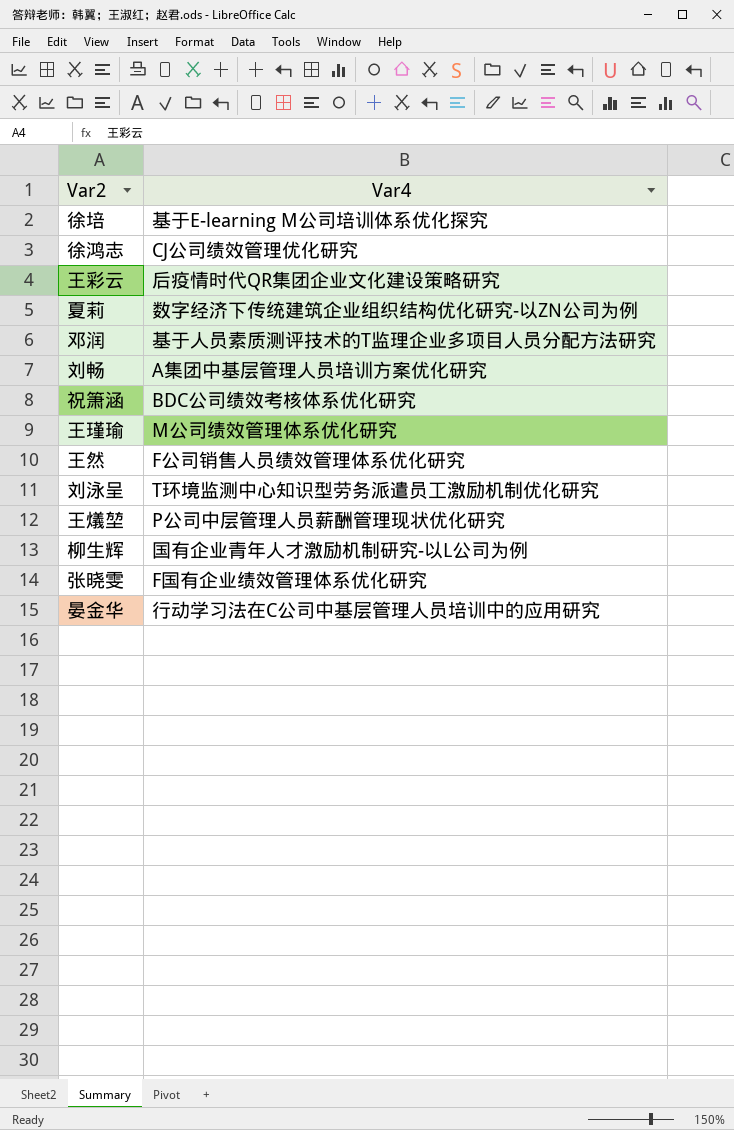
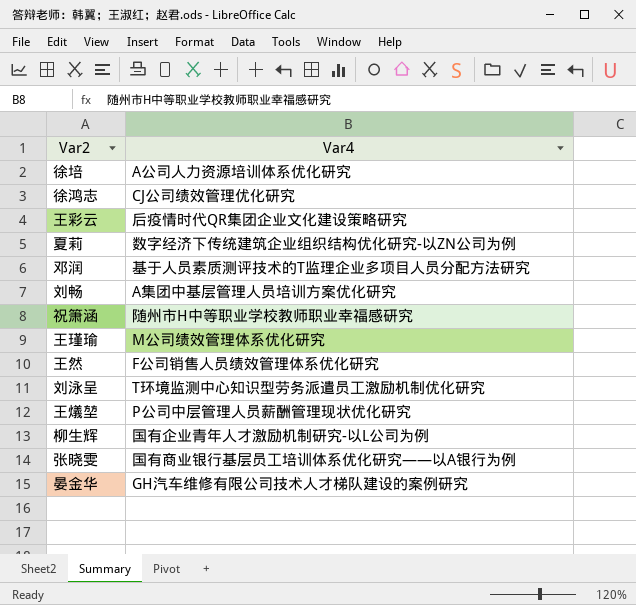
徐培 | Var4: 基于E-learning M公司培训体系优化探究 -> A公司人力资源培训体系优化研究
祝箫涵 | Var4: BDC公司绩效考核体系优化研究 -> 随州市H中等职业学校教师职业幸福感研究
张晓雯 | Var4: F国有企业绩效管理体系优化研究 -> 国有商业银行基层员工培训体系优化研究——以A银行为例
晏金华 | Var4: 行动学习法在C公司中基层管理人员培训中的应用研究 -> GH汽车维修有限公司技术人才梯队建设的案例研究

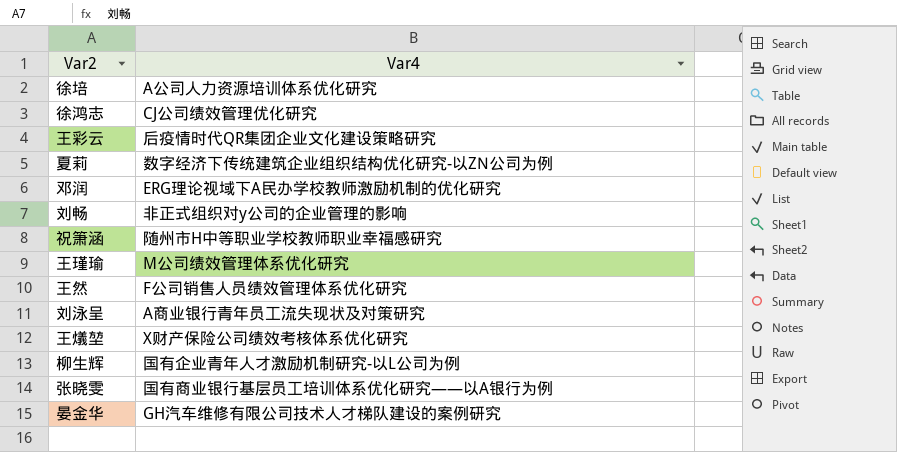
邓润 | Var4: 基于人员素质测评技术的T监理企业多项目人员分配方法研究 -> ERG理论视域下A民办学校教师激励机制的优化研究
刘畅 | Var4: A集团中基层管理人员培训方案优化研究 -> 非正式组织对y公司的企业管理的影响
刘泳呈 | Var4: T环境监测中心知识型劳务派遣员工激励机制优化研究 -> A商业银行青年员工流失现状及对策研究
王燨堃 | Var4: P公司中层管理人员薪酬管理现状优化研究 -> X财产保险公司绩效考核体系优化研究

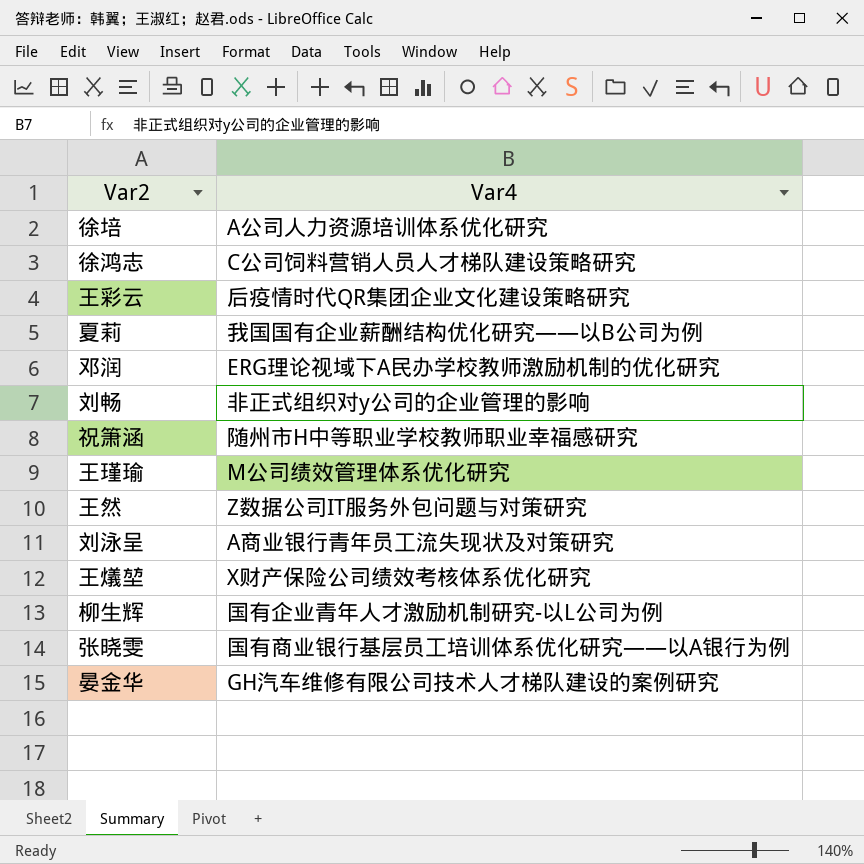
徐鸿志 | Var4: CJ公司绩效管理优化研究 -> C公司饲料营销人员人才梯队建设策略研究
夏莉 | Var4: 数字经济下传统建筑企业组织结构优化研究-以ZN公司为例 -> 我国国有企业薪酬结构优化研究——以B公司为例
王然 | Var4: F公司销售人员绩效管理体系优化研究 -> Z数据公司IT服务外包问题与对策研究

